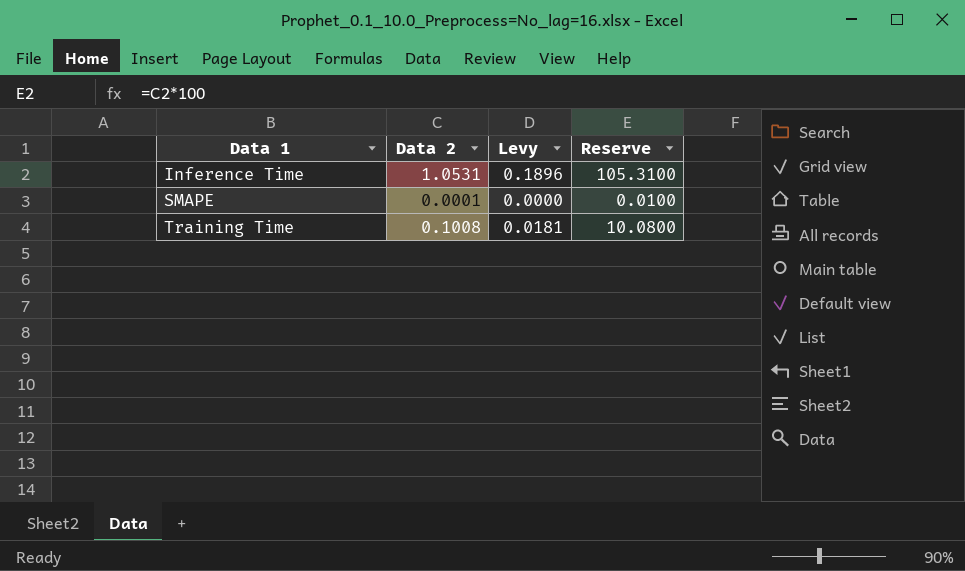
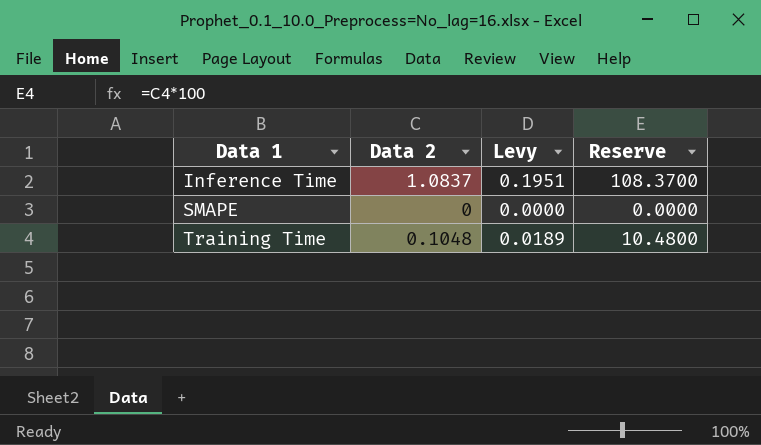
Inference Time | Data 2: 1.0531 -> 1.0837
Inference Time | Levy: 0.1896 -> 0.1951
Inference Time | Reserve: 105.3100 -> 108.3700
SMAPE | Data 2: 0.0001 -> 0
SMAPE | Reserve: 0.0100 -> 0.0000
Training Time | Data 2: 0.1008 -> 0.1048
Training Time | Levy: 0.0181 -> 0.0189
Training Time | Reserve: 10.0800 -> 10.4800

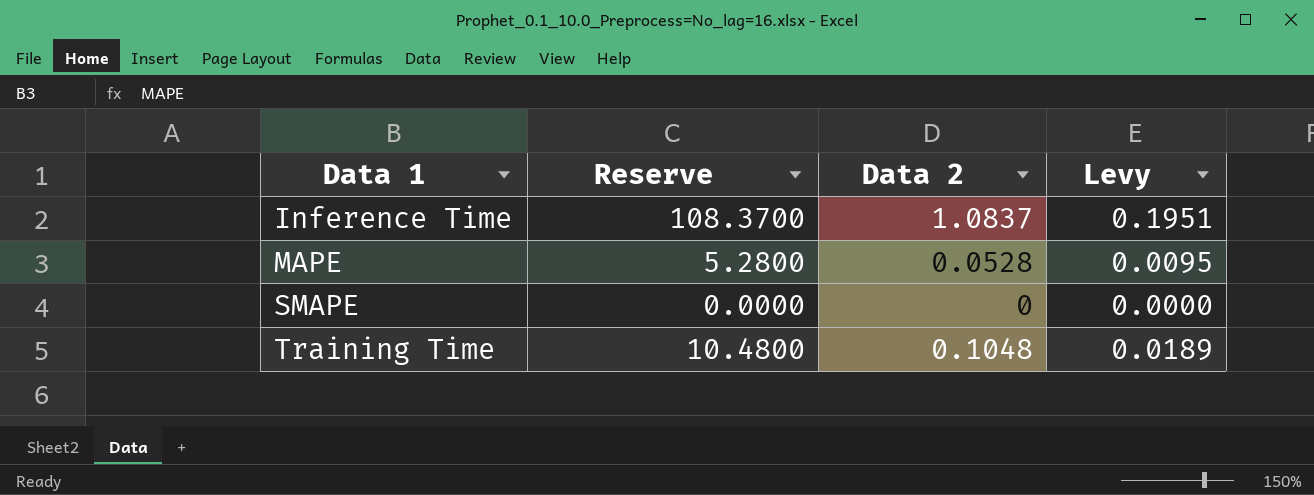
column Reserve | position: 4 -> 2
row MAPE: none -> 5.2800 | 0.0528 | 0.0095

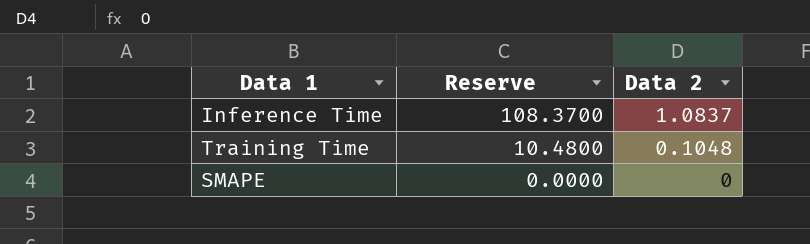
row order: Data 1 ascending -> Reserve descending
column Levy | formula: [Data 2] * 0.18 -> none
row MAPE: 5.2800 | 0.0528 | 0.0095 -> none

